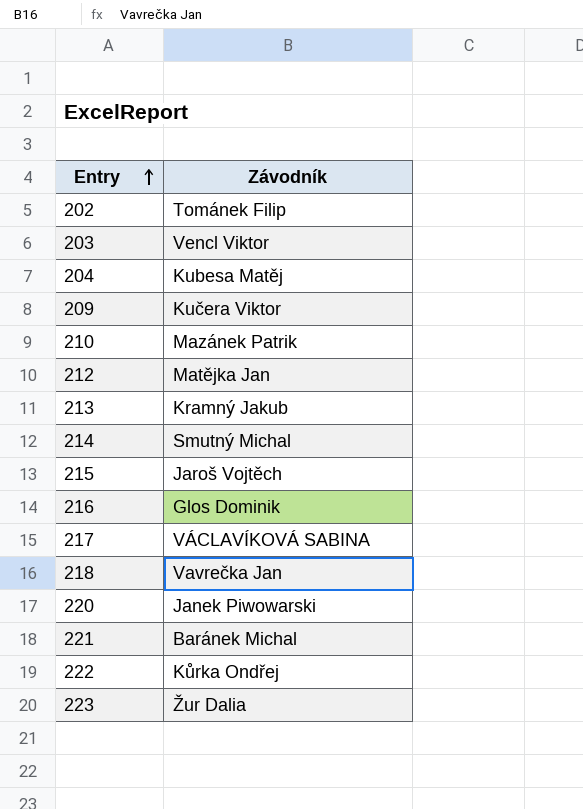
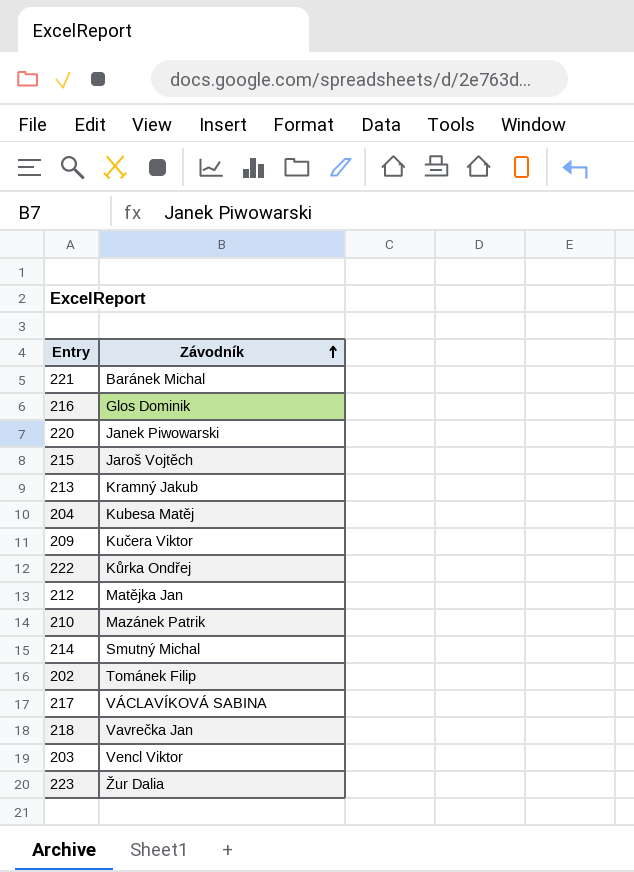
row order: Entry ascending -> Závodník ascending

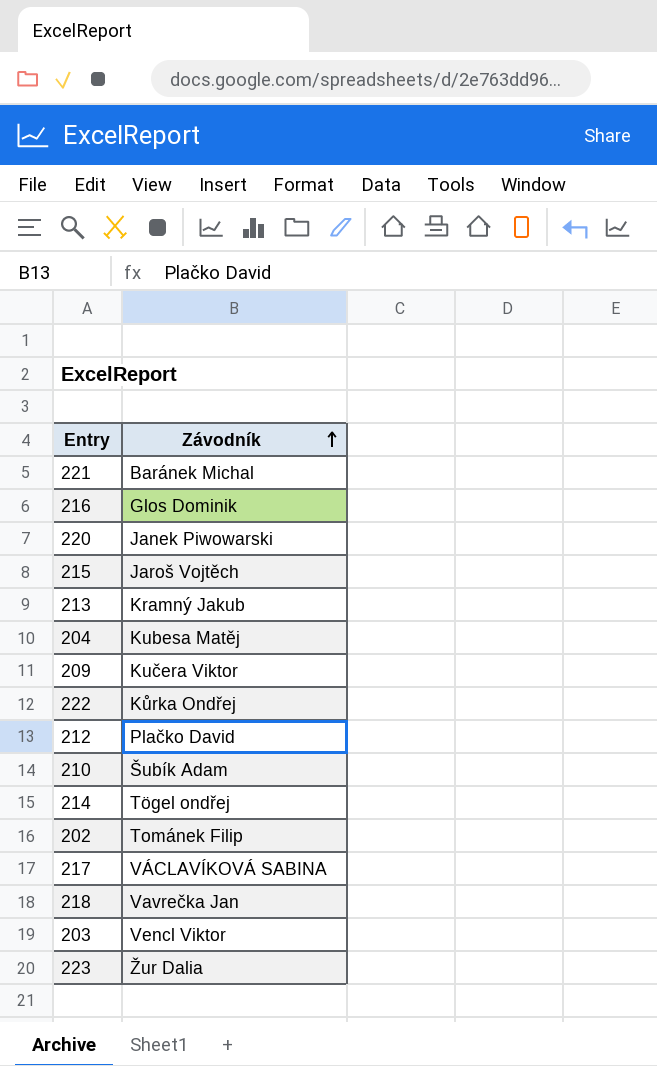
212 | Závodník: Matějka Jan -> Plačko David
210 | Závodník: Mazánek Patrik -> Šubík Adam
214 | Závodník: Smutný Michal -> Tögel ondřej

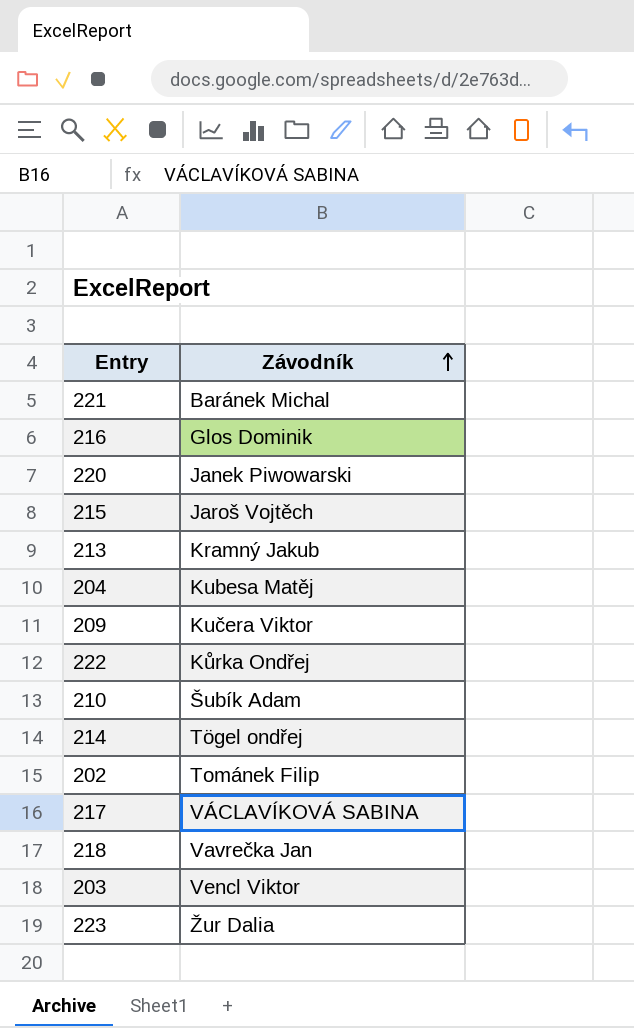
row 212: Plačko David -> none

